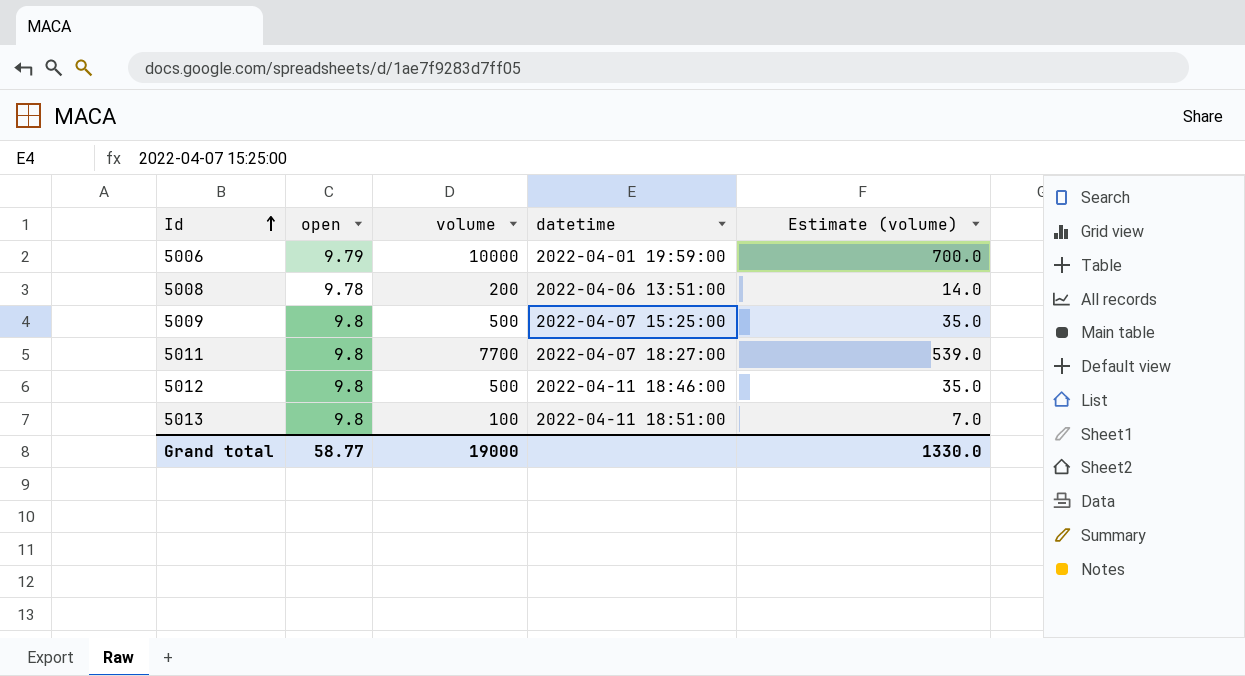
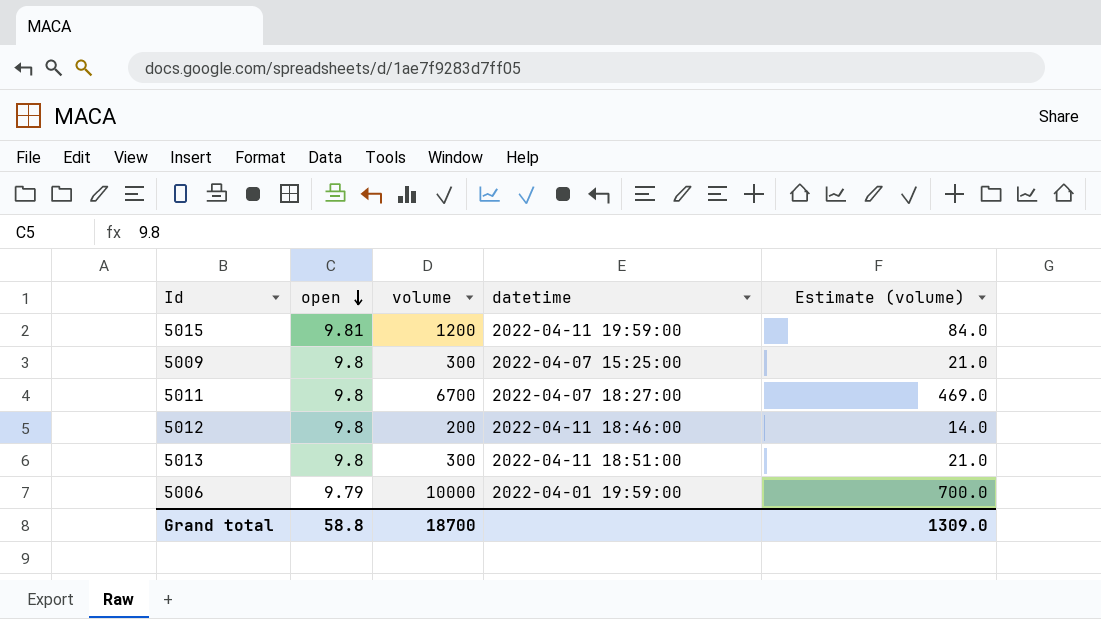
row order: Id ascending -> open descending
row 5008: 9.78 | 200 | 2022-04-06 13:51:00 | 14.0 -> none
row 5015: none -> 9.81 | 1200 | 2022-04-11 19:59:00 | 84.0
5009 | volume: 500 -> 300
5009 | Estimate (volume): 35.0 -> 21.0
5011 | volume: 7700 -> 6700
5011 | Estimate (volume): 539.0 -> 469.0
5012 | volume: 500 -> 200
5012 | Estimate (volume): 35.0 -> 14.0
5013 | volume: 100 -> 300
5013 | Estimate (volume): 7.0 -> 21.0
Grand total | open: 58.77 -> 58.8
Grand total | volume: 19000 -> 18700
Grand total | Estimate (volume): 1330.0 -> 1309.0

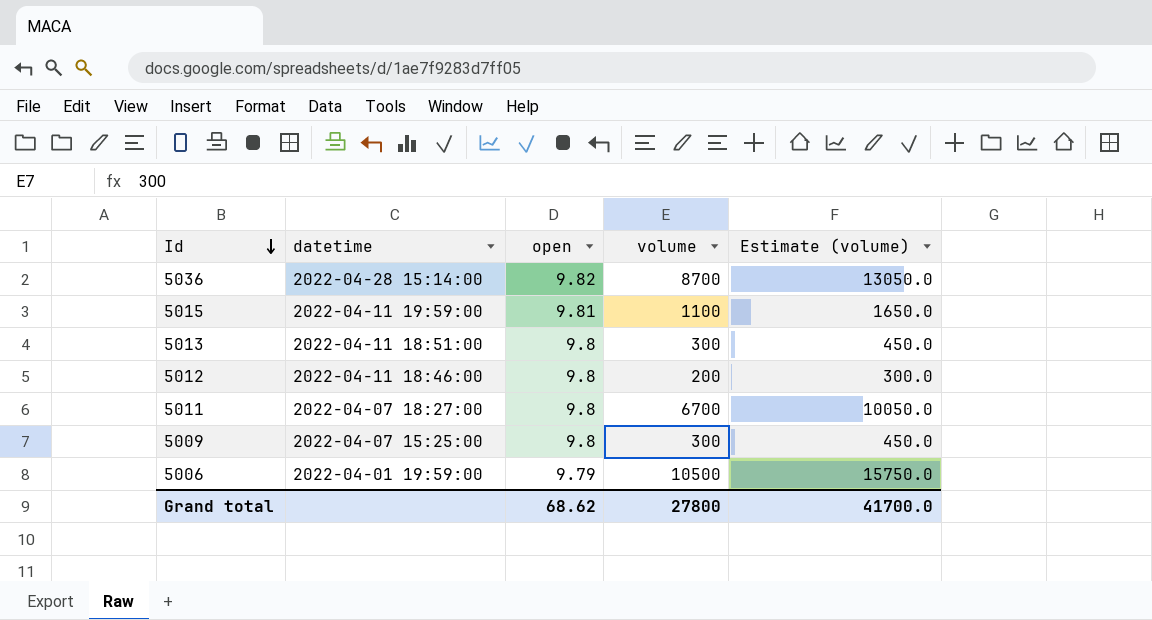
row order: open descending -> Id descending
column datetime | position: 4 -> 2
column Estimate (volume) | formula: [volume] * 0.07 -> [volume] * 1.5
row 5036: none -> 2022-04-28 15:14:00 | 9.82 | 8700 | 13050.0
5015 | volume: 1200 -> 1100
5006 | volume: 10000 -> 10500
Grand total | open: 58.8 -> 68.62
Grand total | volume: 18700 -> 27800
Grand total | Estimate (volume): 1309.0 -> 41700.0

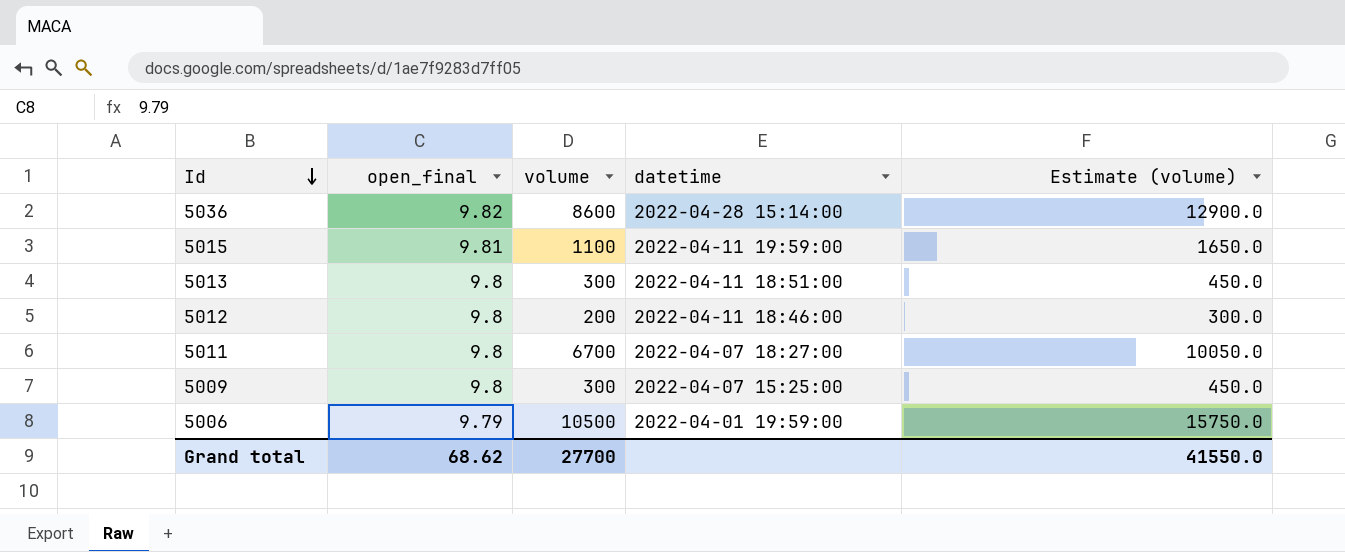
column name: open -> open_final
column datetime | position: 2 -> 4
5036 | volume: 8700 -> 8600
5036 | Estimate (volume): 13050.0 -> 12900.0
Grand total | volume: 27800 -> 27700
Grand total | Estimate (volume): 41700.0 -> 41550.0

